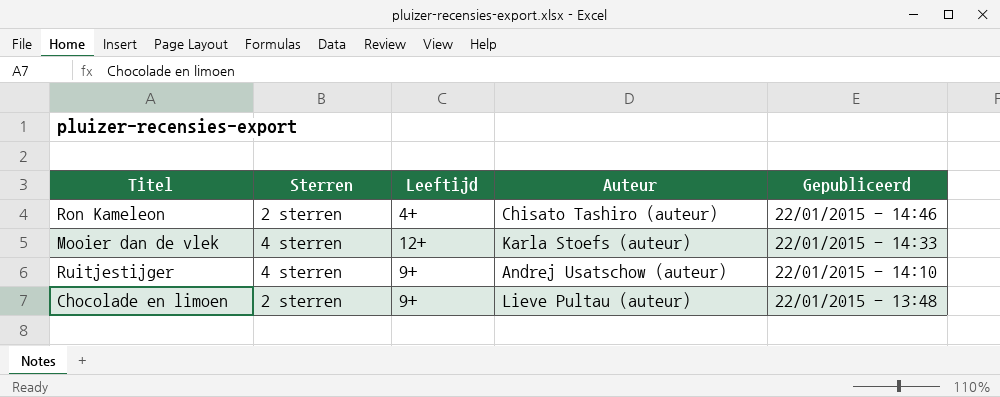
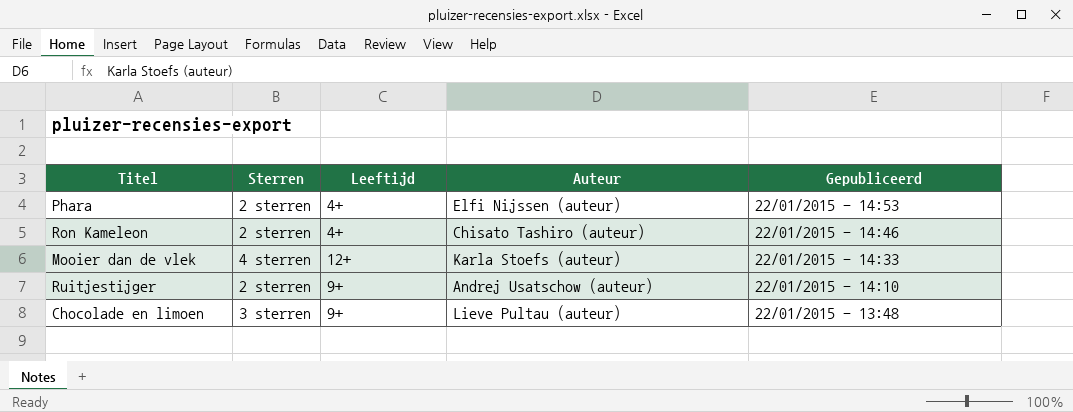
row Phara: none -> 2 sterren | 4+ | Elfi Nijssen (auteur) | 22/01/2015 - 14:53
Ruitjestijger | Sterren: 4 sterren -> 2 sterren
Chocolade en limoen | Sterren: 2 sterren -> 3 sterren

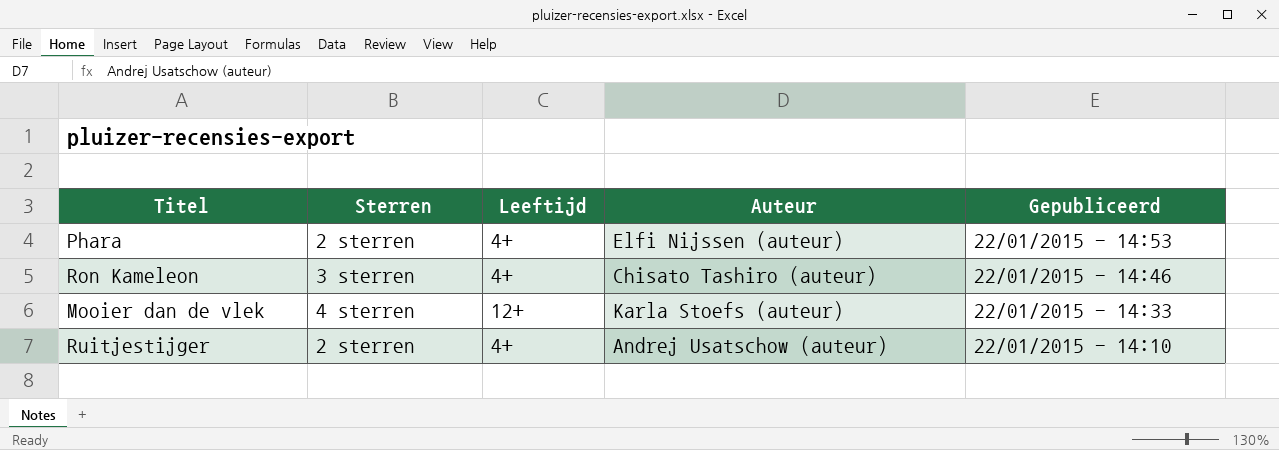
row Chocolade en limoen: 3 sterren | 9+ | Lieve Pultau (auteur) | 22/01/2015 - 13:48 -> none
Ron Kameleon | Sterren: 2 sterren -> 3 sterren
Ruitjestijger | Leeftijd: 9+ -> 4+

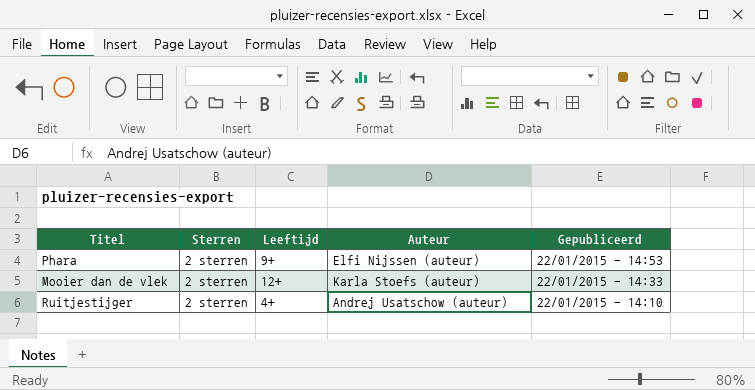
row Ron Kameleon: 3 sterren | 4+ | Chisato Tashiro (auteur) | 22/01/2015 - 14:46 -> none
Phara | Leeftijd: 4+ -> 9+
Mooier dan de vlek | Sterren: 4 sterren -> 2 sterren

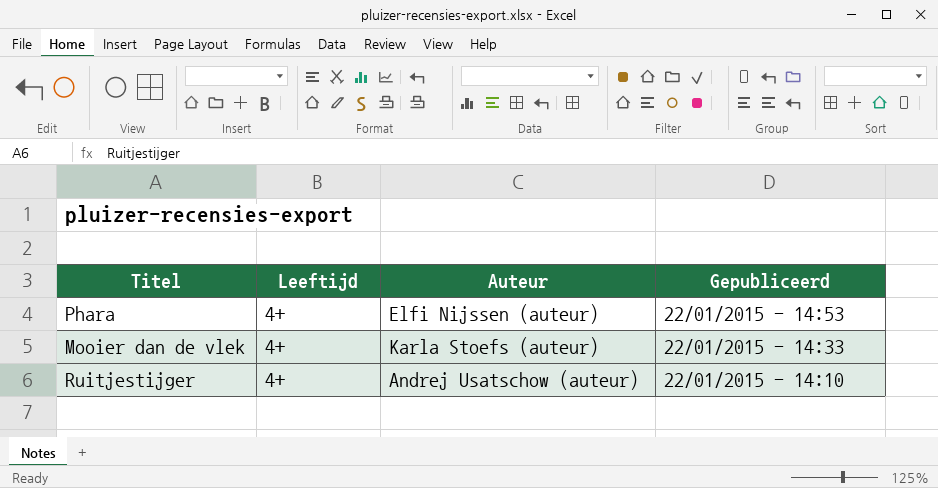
column Sterren | position: 2 -> none
Phara | Leeftijd: 9+ -> 4+
Mooier dan de vlek | Leeftijd: 12+ -> 4+

